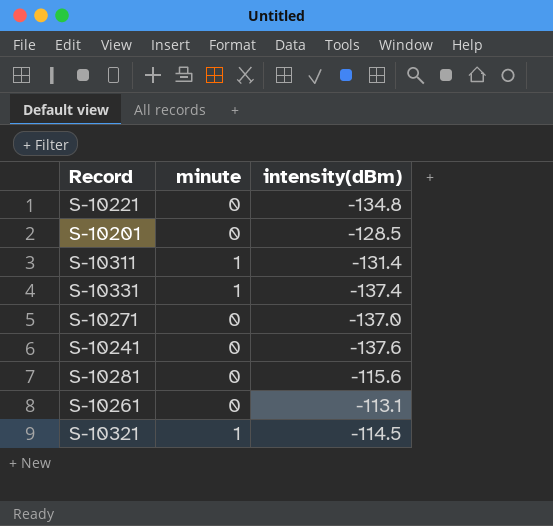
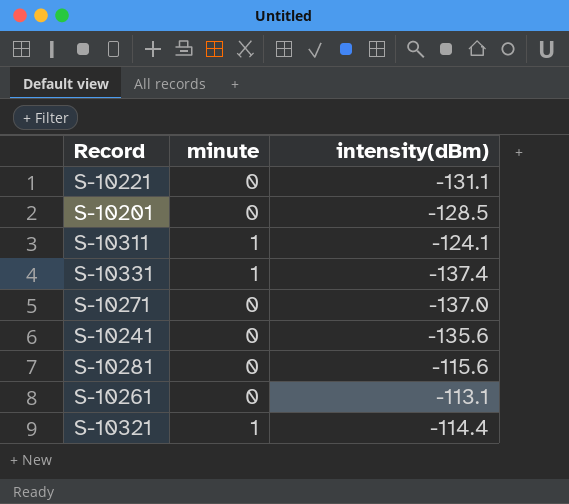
S-10221 | intensity(dBm): -134.8 -> -131.1
S-10311 | intensity(dBm): -131.4 -> -124.1
S-10241 | intensity(dBm): -137.6 -> -135.6
S-10321 | intensity(dBm): -114.5 -> -114.4

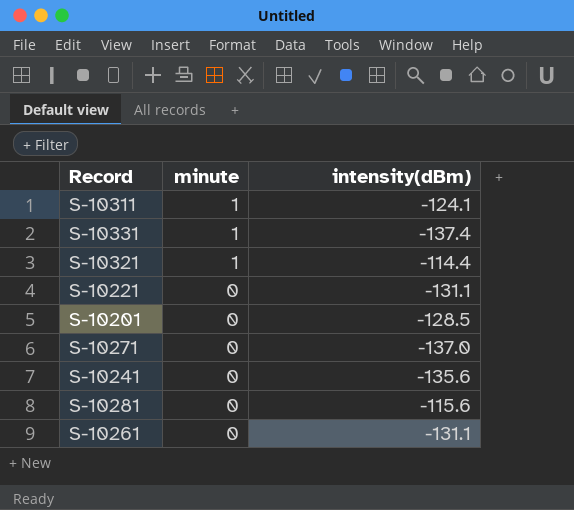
row order: none -> minute descending
S-10261 | intensity(dBm): -113.1 -> -131.1

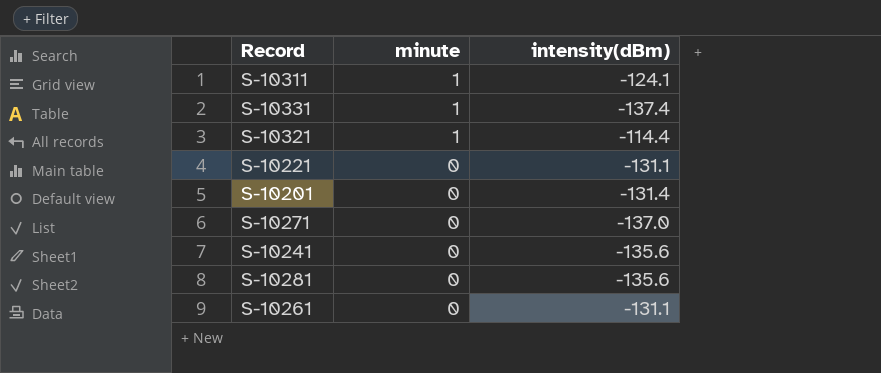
S-10201 | intensity(dBm): -128.5 -> -131.4
S-10281 | intensity(dBm): -115.6 -> -135.6

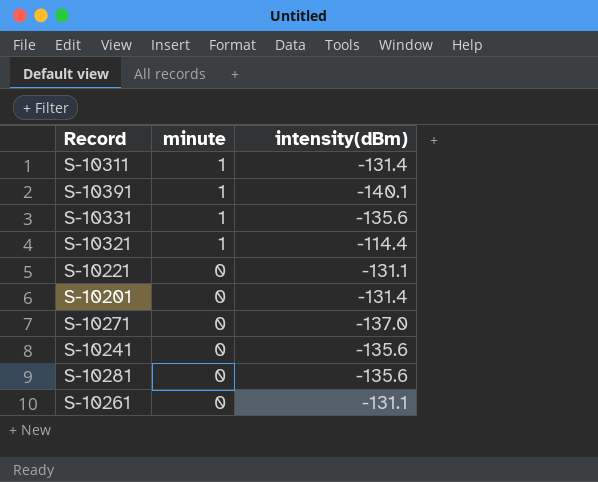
S-10311 | intensity(dBm): -124.1 -> -131.4
row S-10391: none -> 1 | -140.1
S-10331 | intensity(dBm): -137.4 -> -135.6

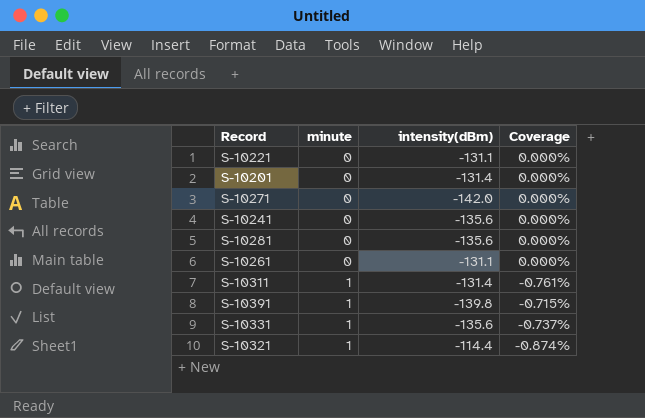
row order: minute descending -> minute ascending
column Coverage | formula: none -> [minute] / [intensity(dBm)]
S-10271 | intensity(dBm): -137.0 -> -142.0
S-10391 | intensity(dBm): -140.1 -> -139.8

